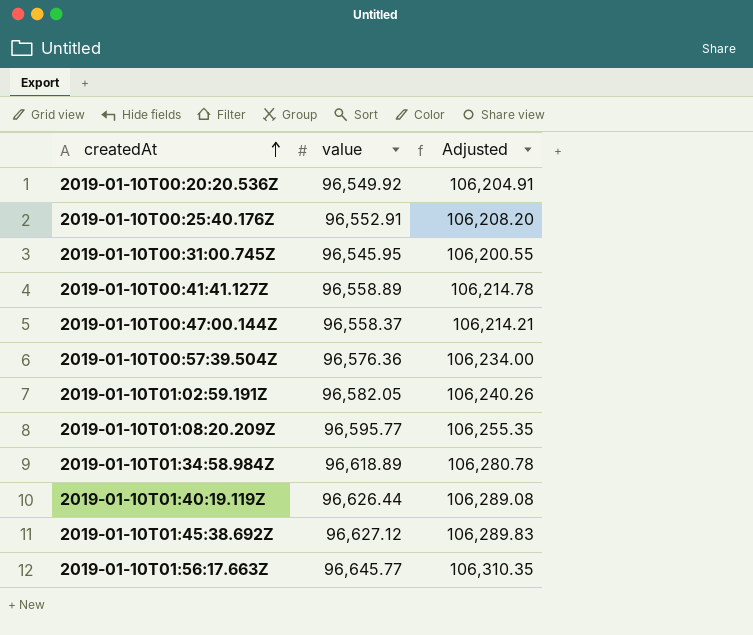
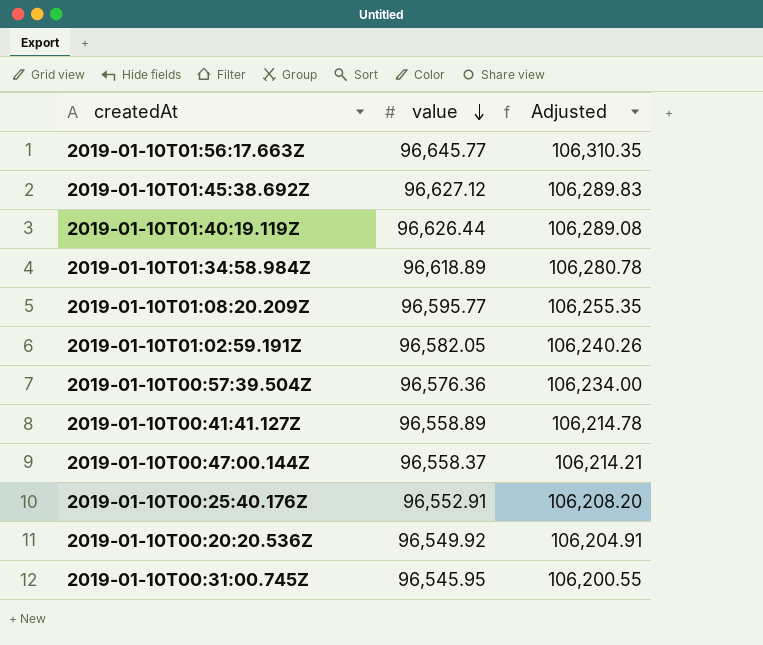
row order: createdAt ascending -> value descending

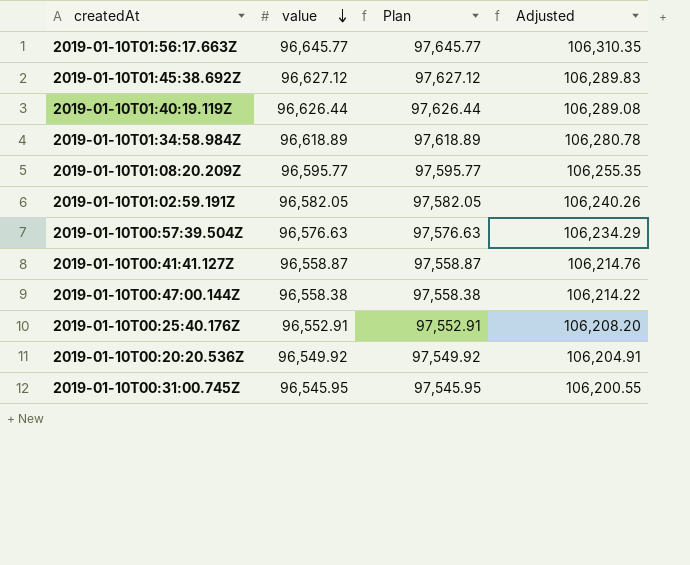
column Plan | formula: none -> [value] + 1000
2019-01-10T00:57:39.504Z | value: 96,576.36 -> 96,576.63
2019-01-10T00:57:39.504Z | Adjusted: 106,234.00 -> 106,234.29
2019-01-10T00:41:41.127Z | value: 96,558.89 -> 96,558.87
2019-01-10T00:41:41.127Z | Adjusted: 106,214.78 -> 106,214.76
2019-01-10T00:47:00.144Z | value: 96,558.37 -> 96,558.38
2019-01-10T00:47:00.144Z | Adjusted: 106,214.21 -> 106,214.22

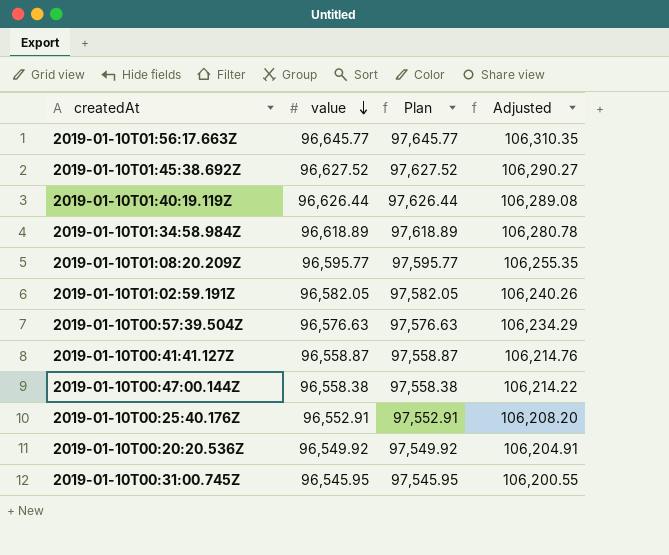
2019-01-10T01:45:38.692Z | value: 96,627.12 -> 96,627.52
2019-01-10T01:45:38.692Z | Plan: 97,627.12 -> 97,627.52
2019-01-10T01:45:38.692Z | Adjusted: 106,289.83 -> 106,290.27

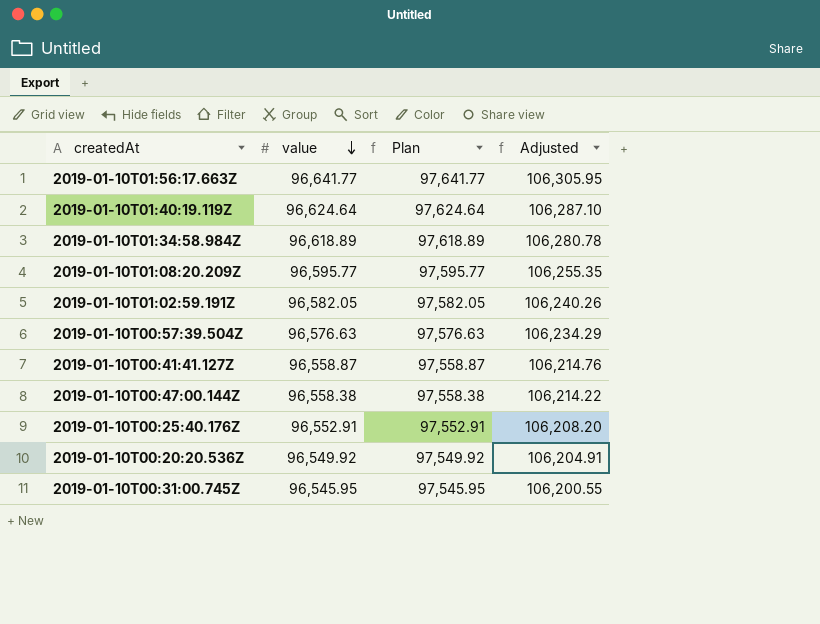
row 2019-01-10T01:45:38.692Z: 96,627.52 | 97,627.52 | 106,290.27 -> none
2019-01-10T01:56:17.663Z | value: 96,645.77 -> 96,641.77
2019-01-10T01:56:17.663Z | Plan: 97,645.77 -> 97,641.77
2019-01-10T01:56:17.663Z | Adjusted: 106,310.35 -> 106,305.95
2019-01-10T01:40:19.119Z | value: 96,626.44 -> 96,624.64
2019-01-10T01:40:19.119Z | Plan: 97,626.44 -> 97,624.64
2019-01-10T01:40:19.119Z | Adjusted: 106,289.08 -> 106,287.10

